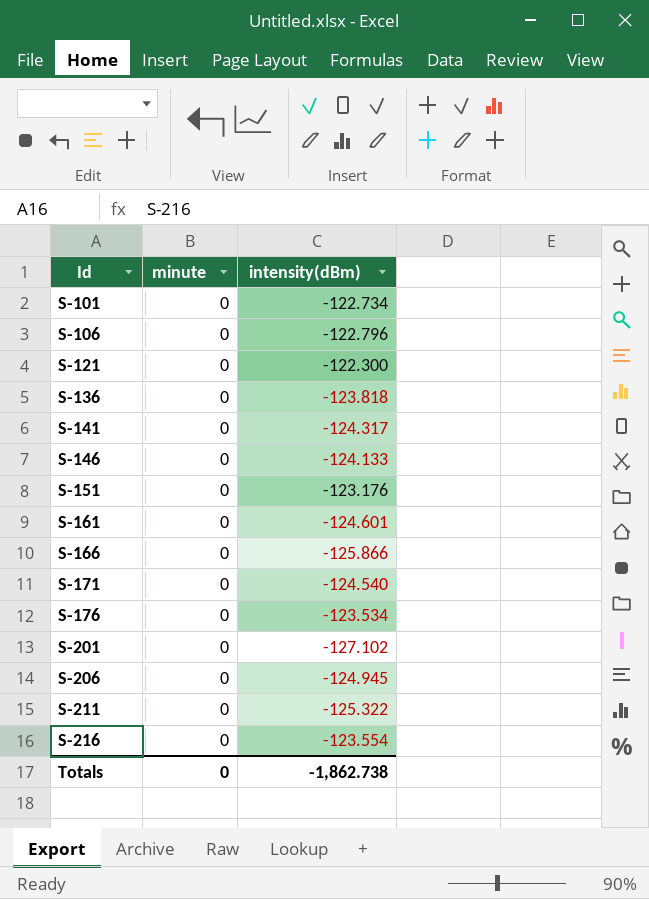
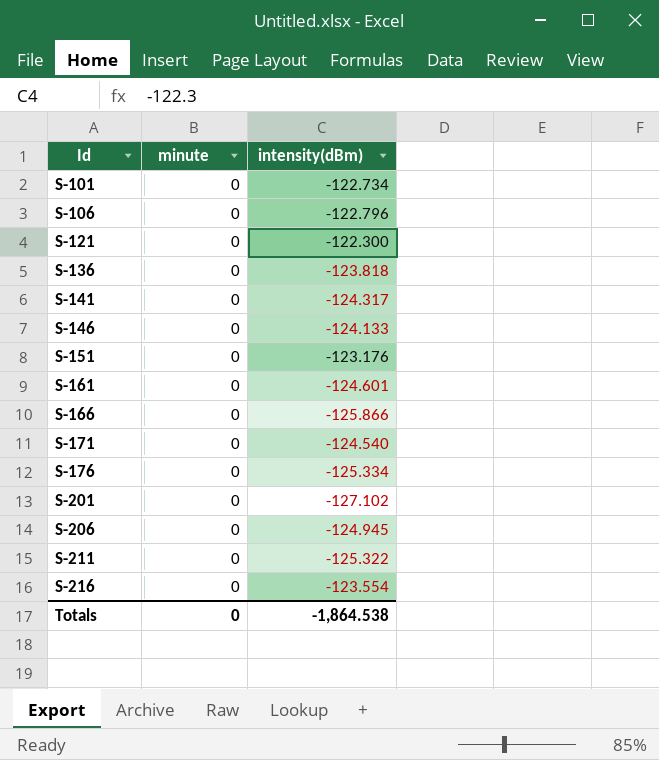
S-176 | intensity(dBm): -123.534 -> -125.334
Totals | intensity(dBm): -1,862.738 -> -1,864.538

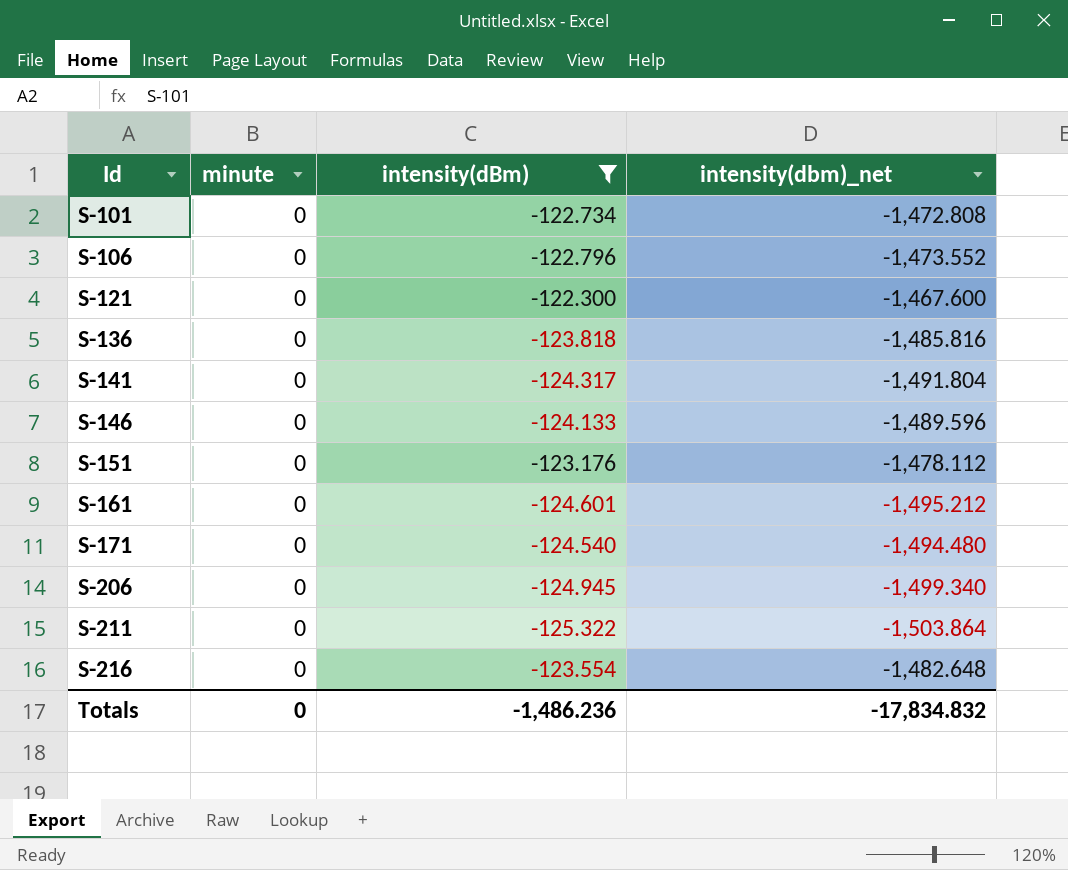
filter: none -> intensity(dBm) >= -125.322
column intensity(dbm)_net | formula: none -> [intensity(dBm)] * 12
Totals | intensity(dBm): -1,864.538 -> -1,486.236

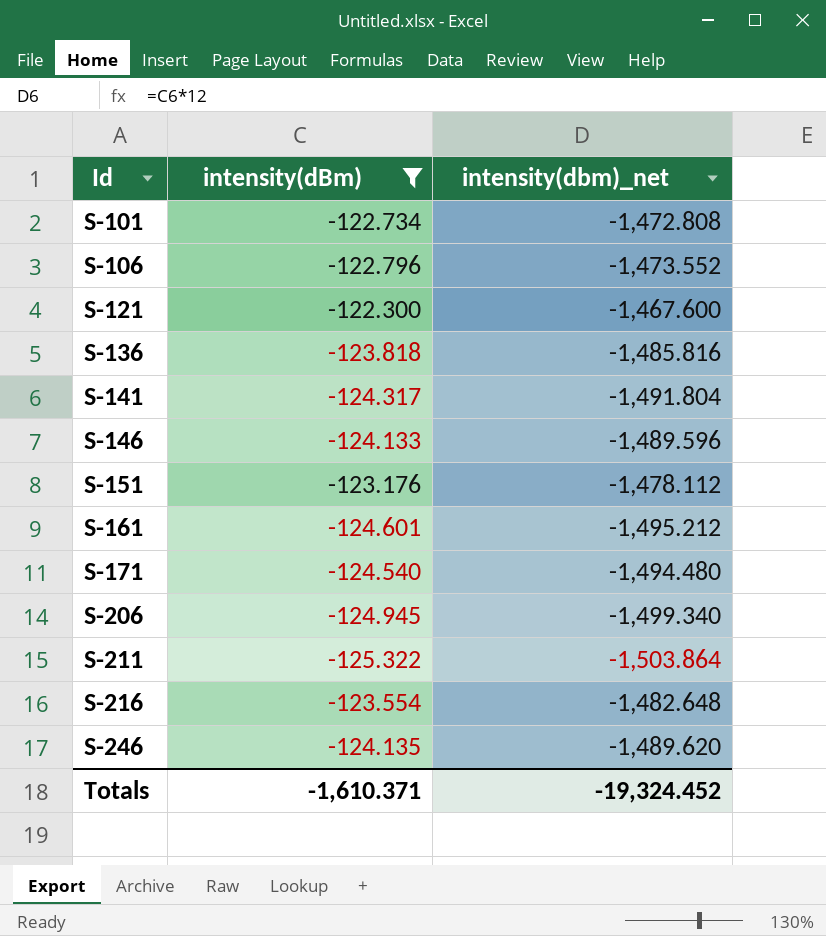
column minute | position: 2 -> none
row S-246: none -> -124.135 | -1,489.620
Totals | intensity(dBm): -1,486.236 -> -1,610.371
Totals | intensity(dbm)_net: -17,834.832 -> -19,324.452

